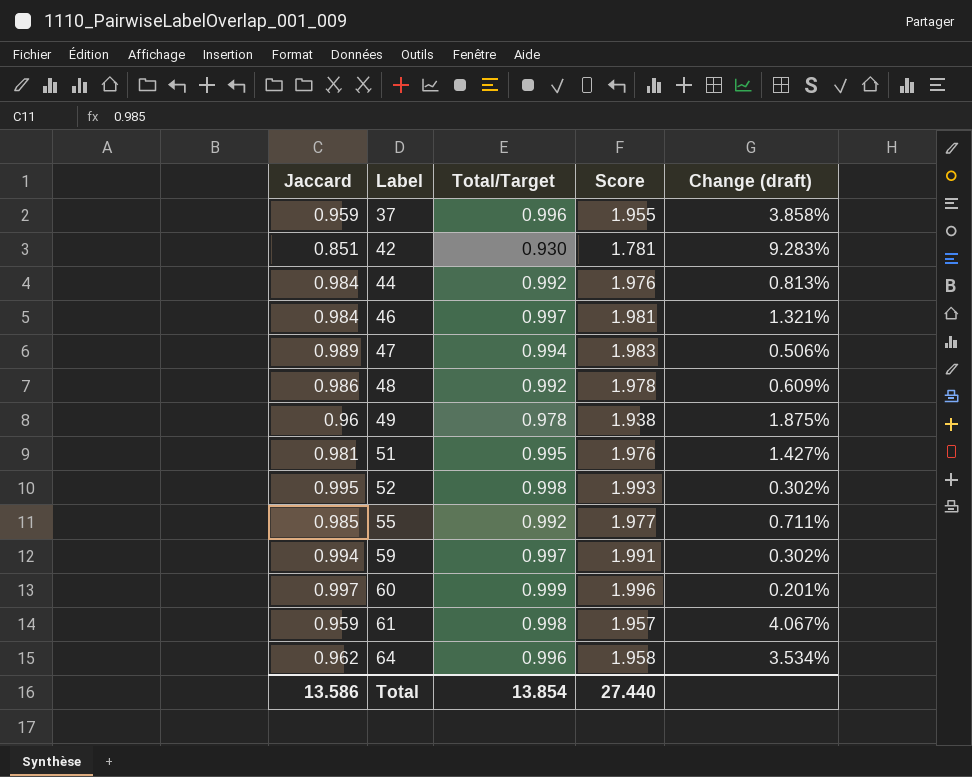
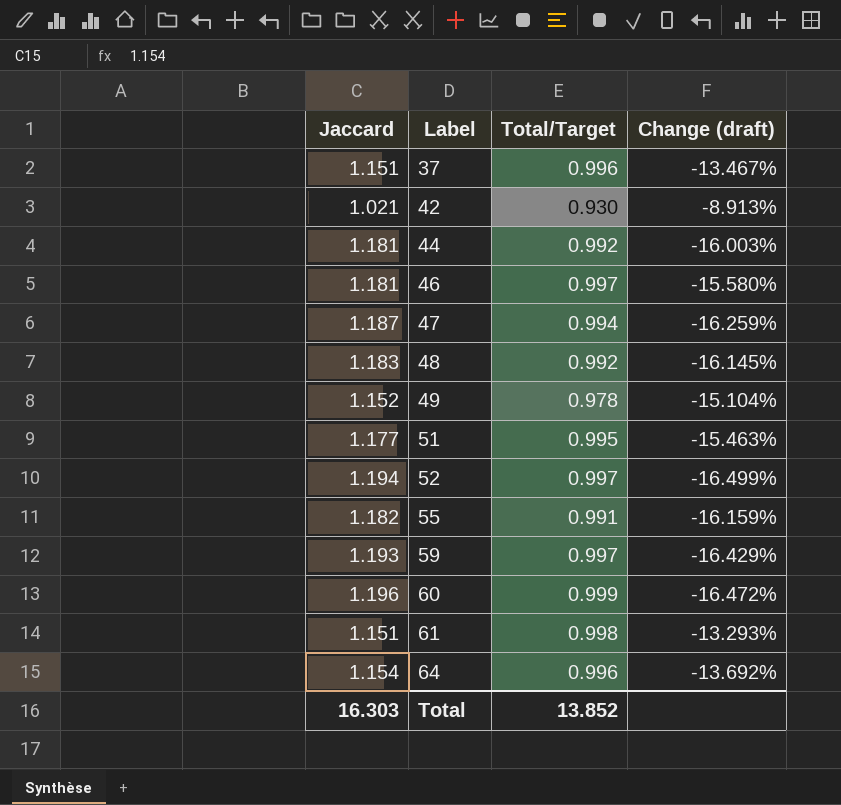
column Score | formula: [Jaccard] + [Total/Target] -> none
37 | Jaccard: 0.959 -> 1.151
37 | Change (draft): 3.858% -> -13.467%
42 | Jaccard: 0.851 -> 1.021
42 | Change (draft): 9.283% -> -8.913%
44 | Jaccard: 0.984 -> 1.181
44 | Change (draft): 0.813% -> -16.003%
46 | Jaccard: 0.984 -> 1.181
46 | Change (draft): 1.321% -> -15.580%
47 | Jaccard: 0.989 -> 1.187
47 | Change (draft): 0.506% -> -16.259%
48 | Jaccard: 0.986 -> 1.183
48 | Change (draft): 0.609% -> -16.145%
49 | Jaccard: 0.96 -> 1.152
49 | Change (draft): 1.875% -> -15.104%
51 | Jaccard: 0.981 -> 1.177
51 | Change (draft): 1.427% -> -15.463%
52 | Jaccard: 0.995 -> 1.194
52 | Total/Target: 0.998 -> 0.997
52 | Change (draft): 0.302% -> -16.499%
55 | Jaccard: 0.985 -> 1.182
55 | Total/Target: 0.992 -> 0.991
55 | Change (draft): 0.711% -> -16.159%
59 | Jaccard: 0.994 -> 1.193
59 | Change (draft): 0.302% -> -16.429%
60 | Jaccard: 0.997 -> 1.196
60 | Change (draft): 0.201% -> -16.472%
61 | Jaccard: 0.959 -> 1.151
61 | Change (draft): 4.067% -> -13.293%
64 | Jaccard: 0.962 -> 1.154
64 | Change (draft): 3.534% -> -13.692%
Total | Jaccard: 13.586 -> 16.303
Total | Total/Target: 13.854 -> 13.852

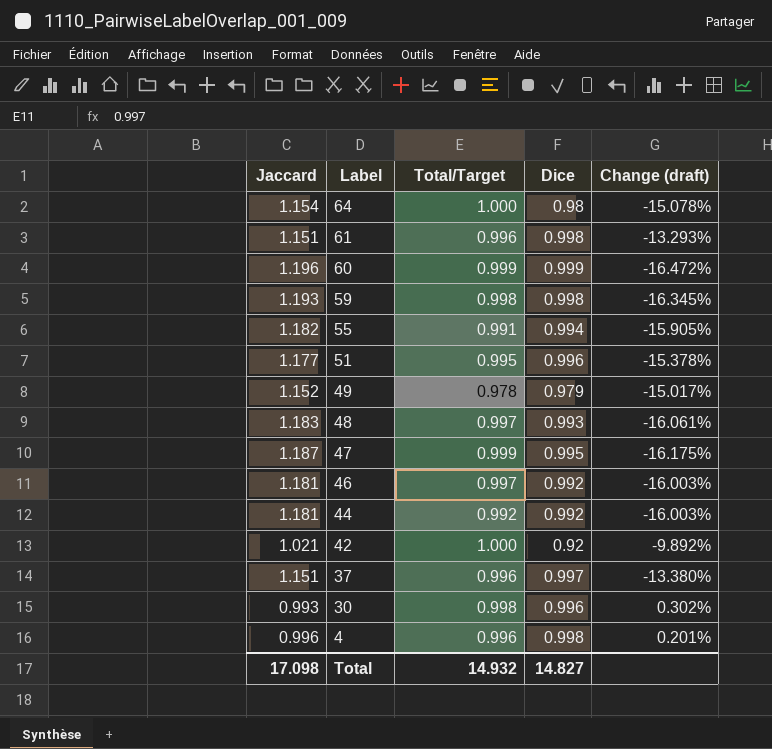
row order: Label ascending -> Label descending
column Dice | position: none -> 4
column Change (draft) | formula: ([Total/Target] - [Jaccard]) / [Jaccard] -> ([Dice] - [Jaccard]) / [Jaccard]
row 52: 1.194 | 0.997 | -16.499% -> none
64 | Total/Target: 0.996 -> 1.000
61 | Total/Target: 0.998 -> 0.996
59 | Total/Target: 0.997 -> 0.998
48 | Total/Target: 0.992 -> 0.997
47 | Total/Target: 0.994 -> 0.999
42 | Total/Target: 0.930 -> 1.000
row 30: none -> 0.993 | 0.998 | 0.996 | 0.302%
row 4: none -> 0.996 | 0.996 | 0.998 | 0.201%
Total | Jaccard: 16.303 -> 17.098
Total | Total/Target: 13.852 -> 14.932

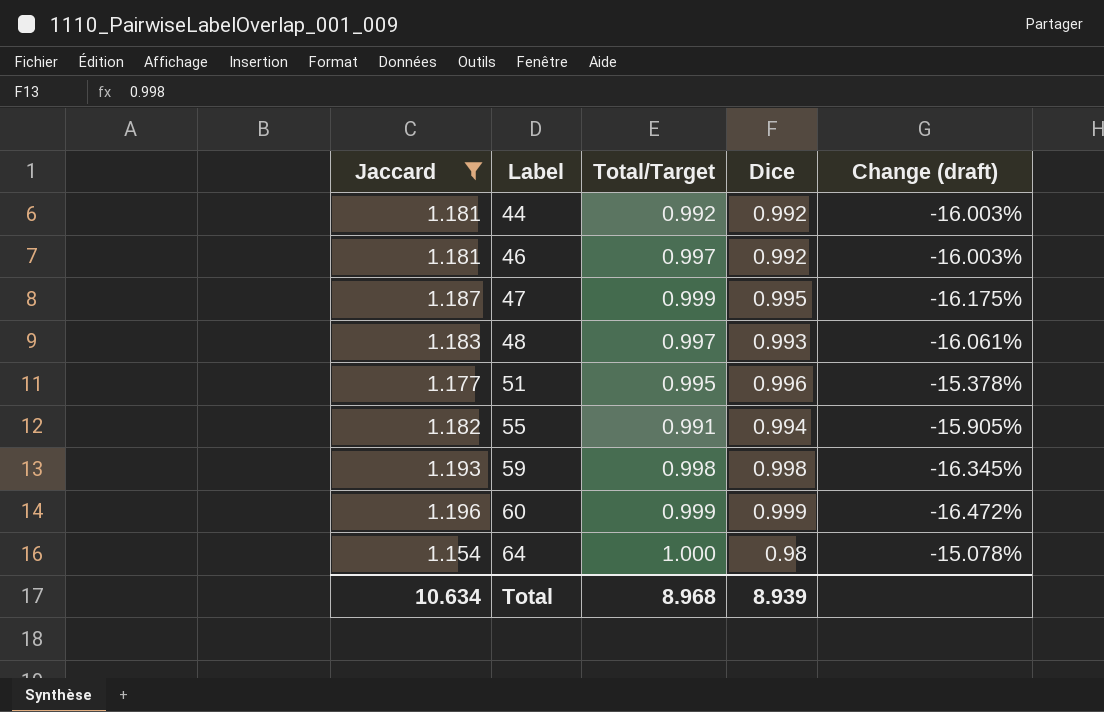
filter: none -> Jaccard >= 1.154
row order: Label descending -> Label ascending
Total | Jaccard: 17.098 -> 10.634
Total | Total/Target: 14.932 -> 8.968
Total | Dice: 14.827 -> 8.939

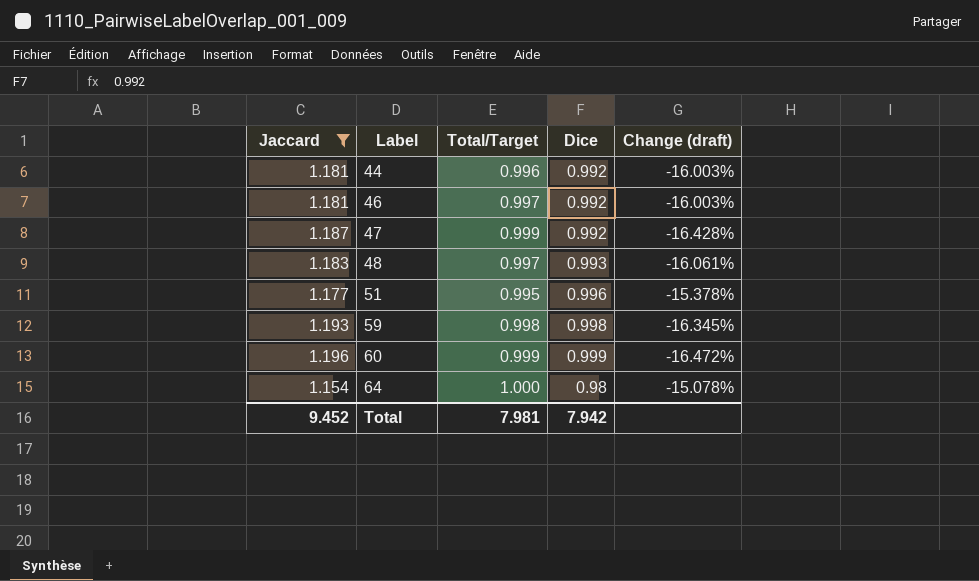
row 55: 1.182 | 0.991 | 0.994 | -15.905% -> none
44 | Total/Target: 0.992 -> 0.996
47 | Dice: 0.995 -> 0.992
47 | Change (draft): -16.175% -> -16.428%
Total | Jaccard: 10.634 -> 9.452
Total | Total/Target: 8.968 -> 7.981
Total | Dice: 8.939 -> 7.942

